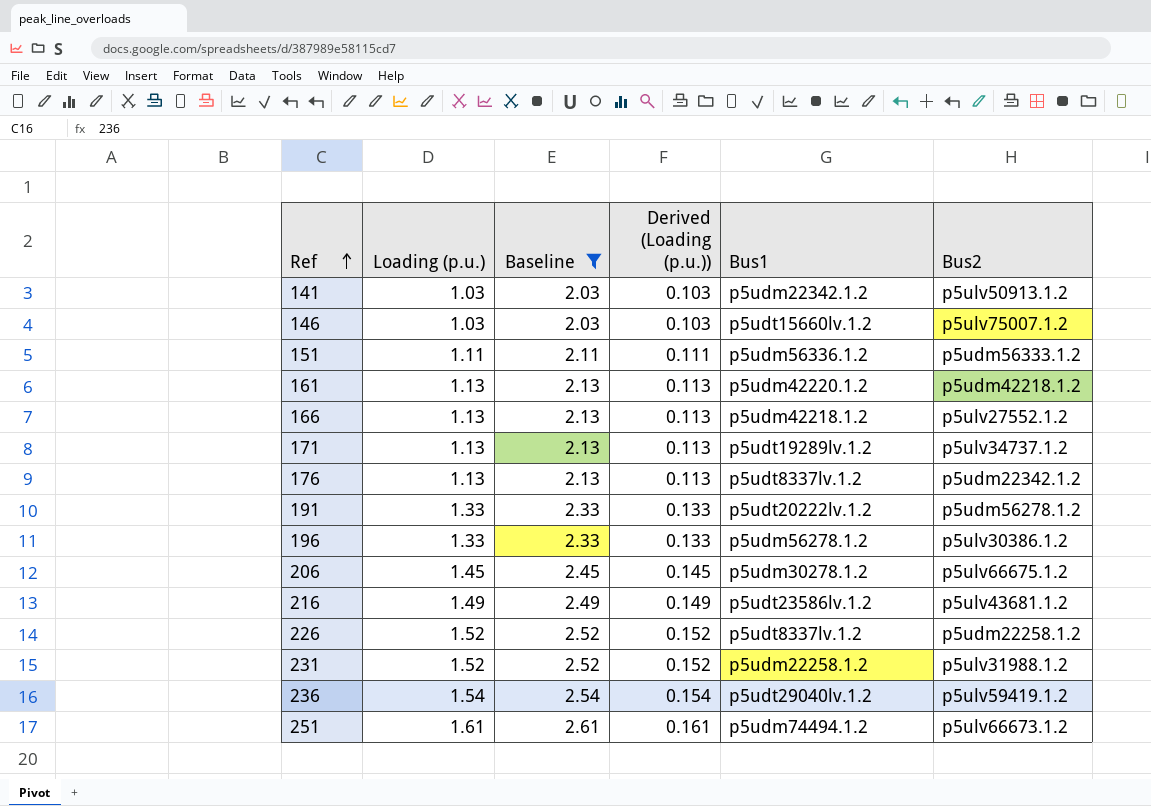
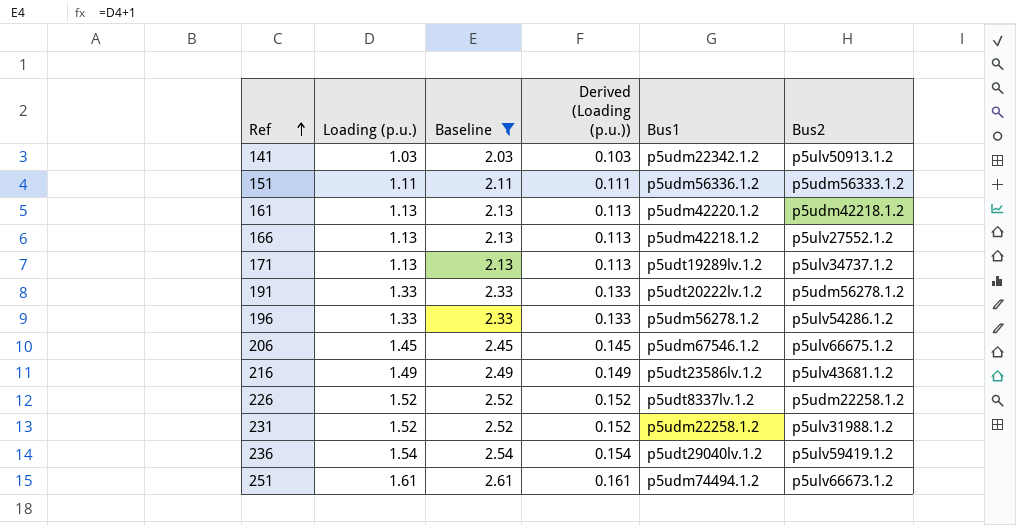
row 146: 1.03 | 2.03 | 0.103 | p5udt15660lv.1.2 | p5ulv75007.1.2 -> none
row 176: 1.13 | 2.13 | 0.113 | p5udt8337lv.1.2 | p5udm22342.1.2 -> none
196 | Bus2: p5ulv30386.1.2 -> p5ulv54286.1.2
206 | Bus1: p5udm30278.1.2 -> p5udm67546.1.2

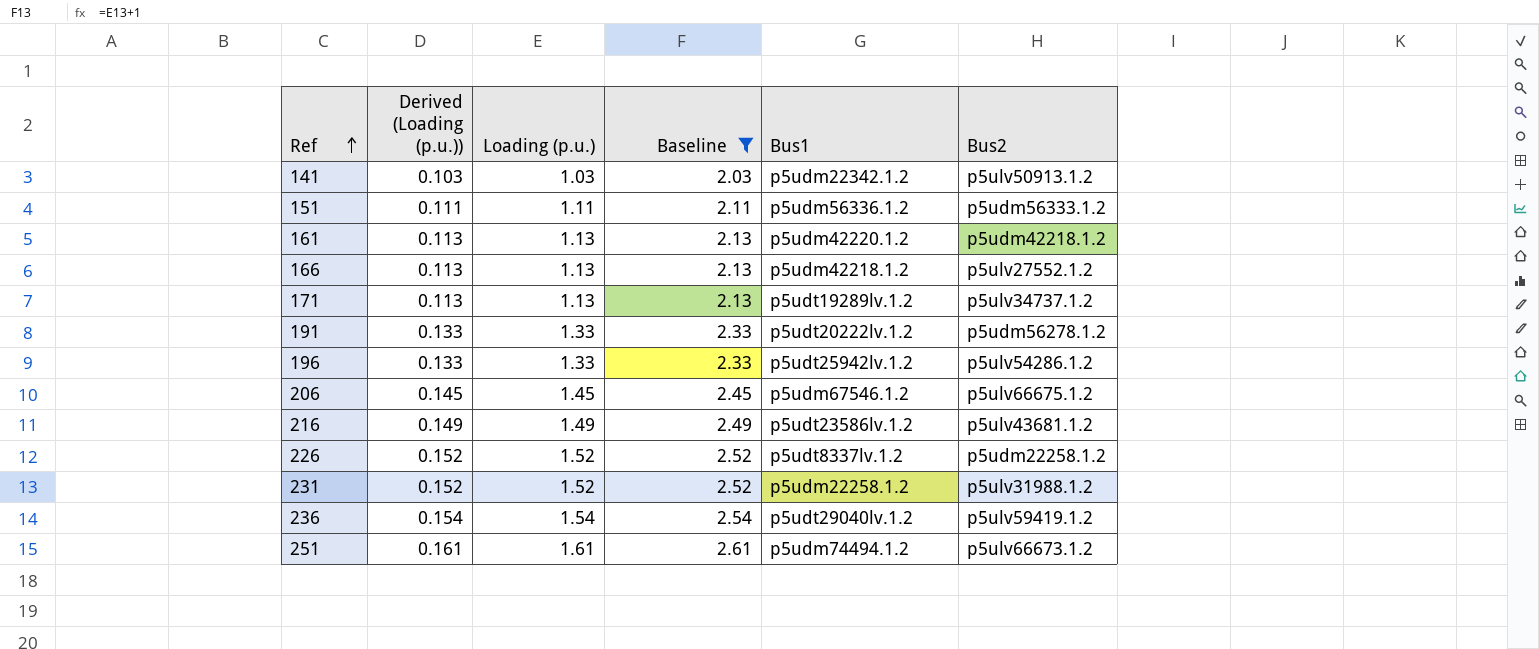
column Derived (Loading (p.u.)) | position: 4 -> 2
196 | Bus1: p5udm56278.1.2 -> p5udt25942lv.1.2

